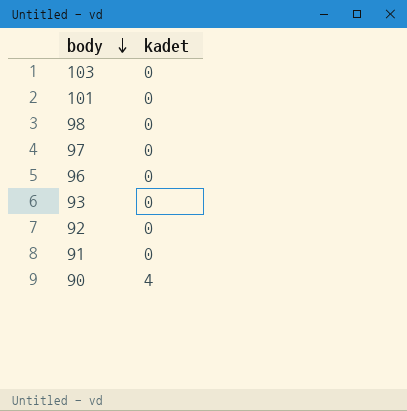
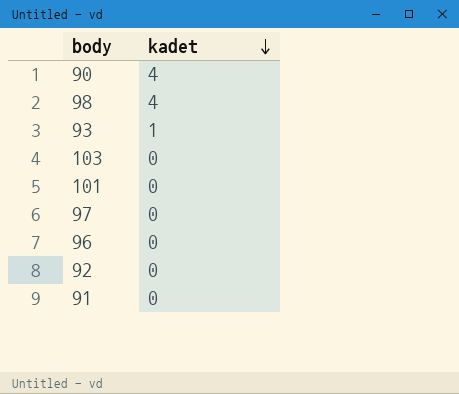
row order: body descending -> kadet descending
98 | kadet: 0 -> 4
93 | kadet: 0 -> 1

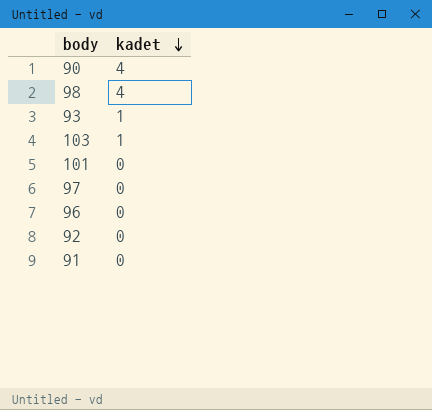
103 | kadet: 0 -> 1

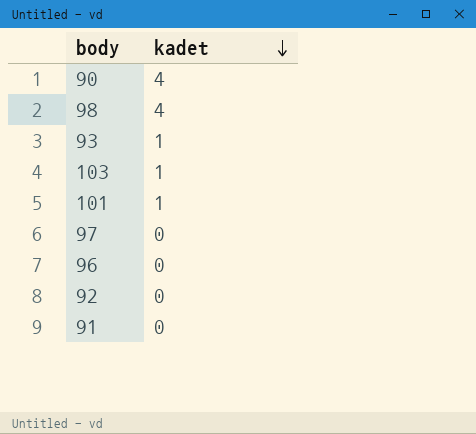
101 | kadet: 0 -> 1

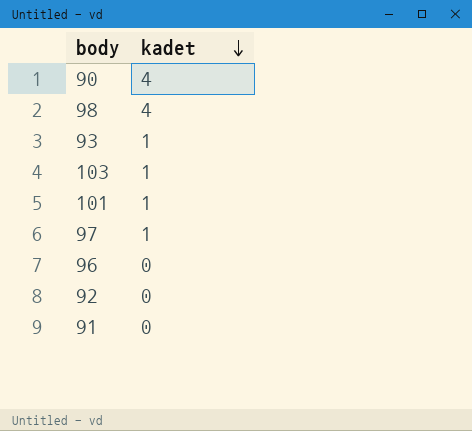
97 | kadet: 0 -> 1

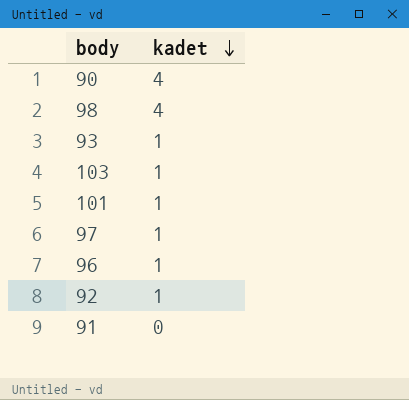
96 | kadet: 0 -> 1
92 | kadet: 0 -> 1

